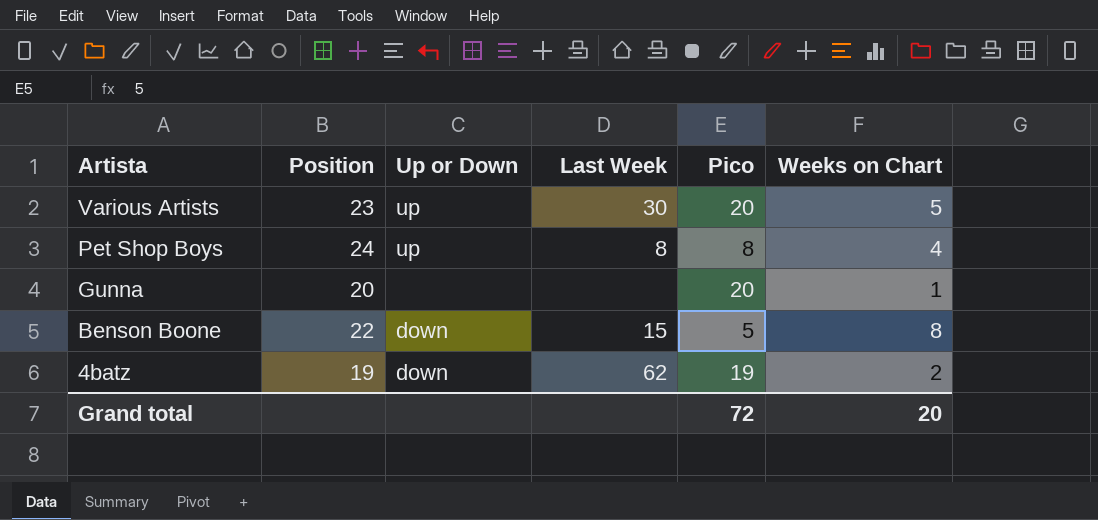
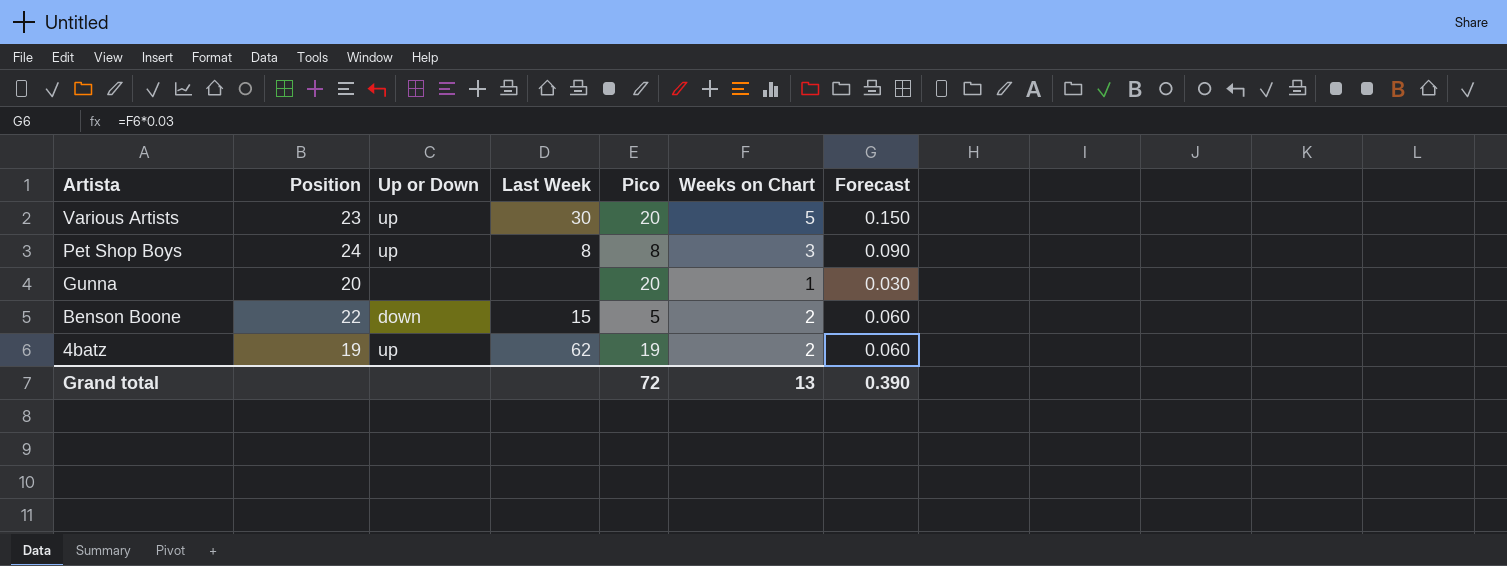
column Forecast | formula: none -> [Weeks on Chart] * 0.03
Pet Shop Boys | Weeks on Chart: 4 -> 3
Benson Boone | Weeks on Chart: 8 -> 2
4batz | Up or Down: down -> up
Grand total | Weeks on Chart: 20 -> 13

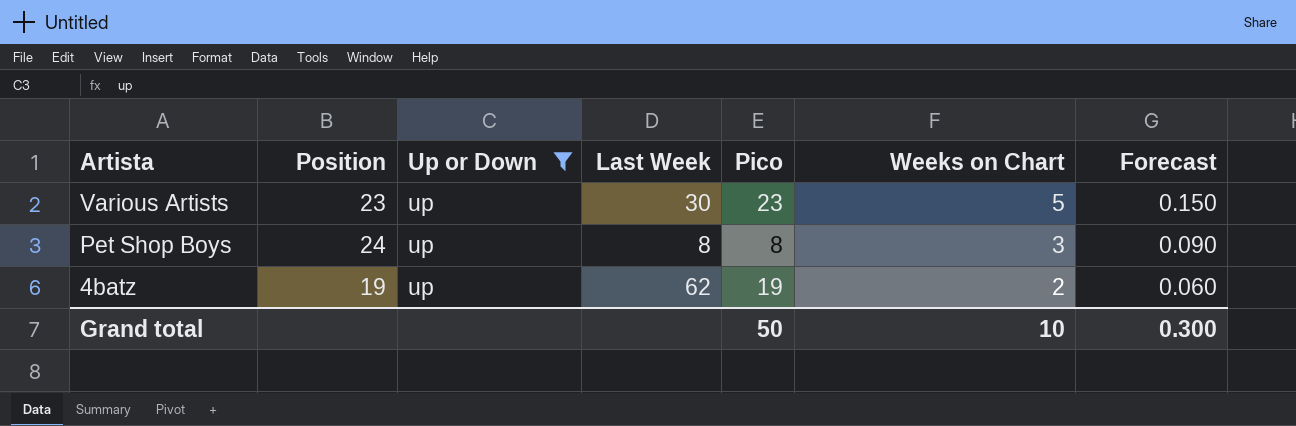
filter: none -> Up or Down = up
Various Artists | Pico: 20 -> 23
Grand total | Pico: 72 -> 50
Grand total | Weeks on Chart: 13 -> 10
Grand total | Forecast: 0.390 -> 0.300

